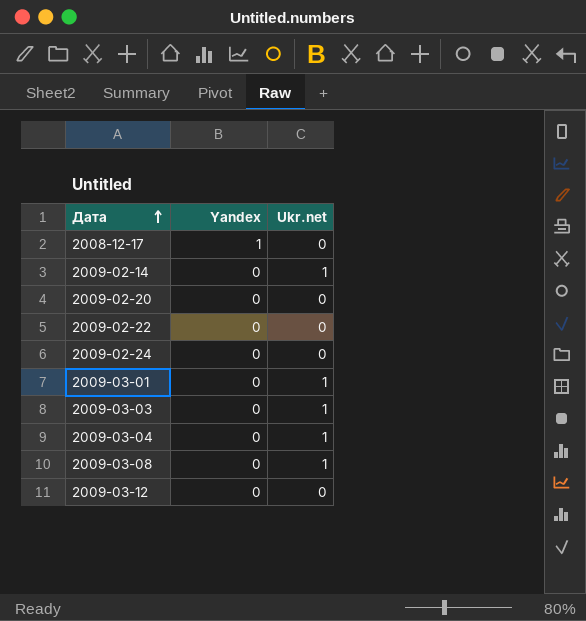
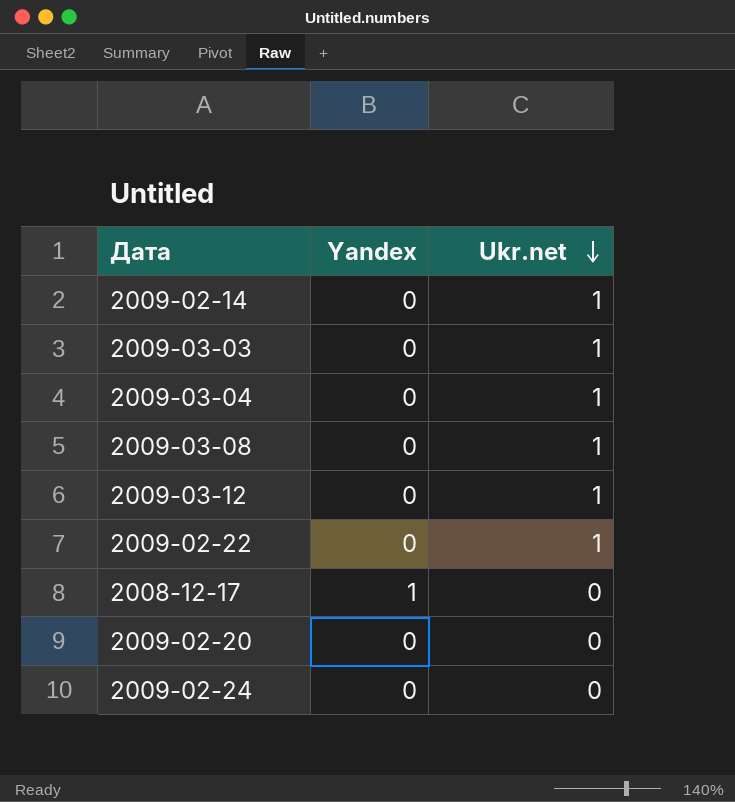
row order: Дата ascending -> Ukr.net descending
row 2009-03-01: 0 | 1 -> none
2009-03-12 | Ukr.net: 0 -> 1
2009-02-22 | Ukr.net: 0 -> 1

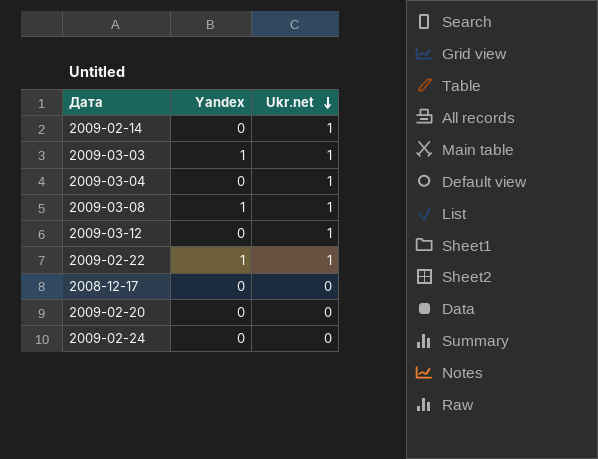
2009-03-03 | Yandex: 0 -> 1
2009-03-08 | Yandex: 0 -> 1
2009-02-22 | Yandex: 0 -> 1
2008-12-17 | Yandex: 1 -> 0

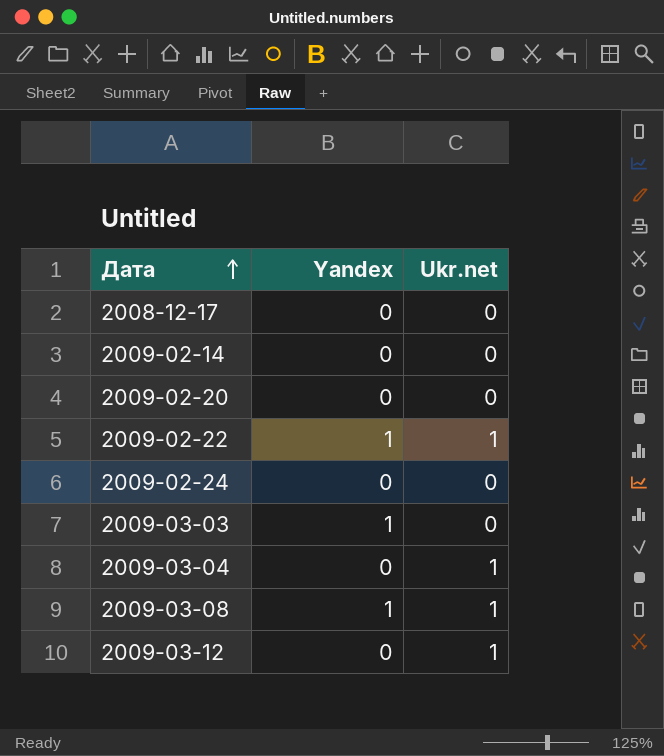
row order: Ukr.net descending -> Дата ascending
2009-02-14 | Ukr.net: 1 -> 0
2009-03-03 | Ukr.net: 1 -> 0

